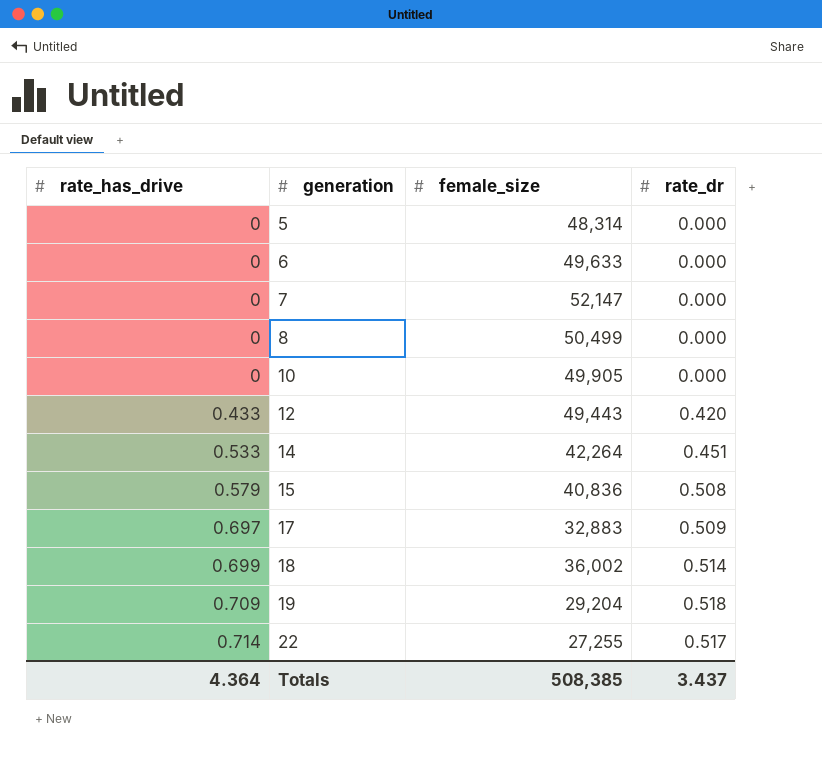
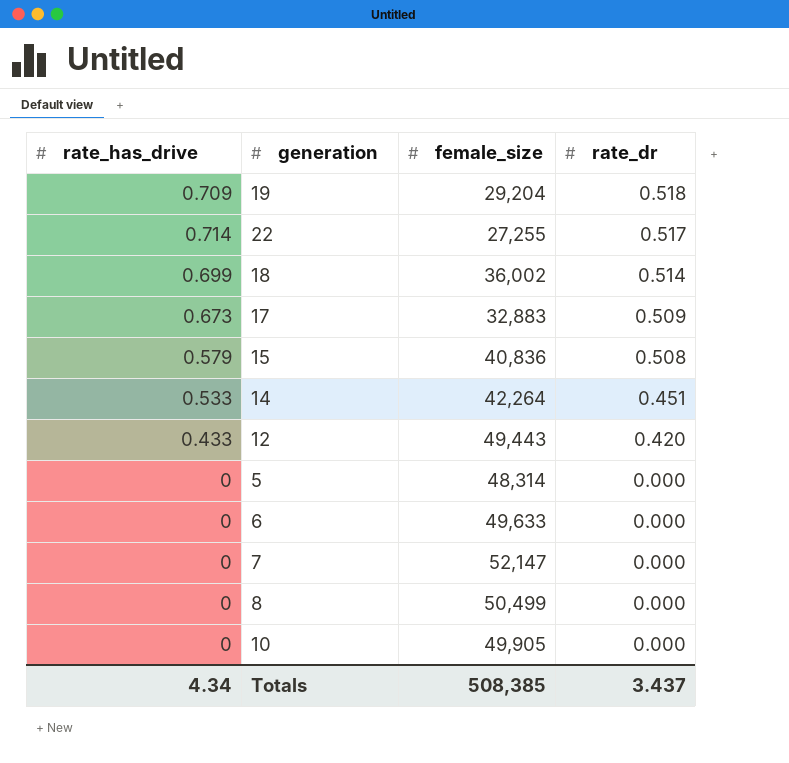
row order: rate_has_drive ascending -> rate_dr descending
17 | rate_has_drive: 0.697 -> 0.673
Totals | rate_has_drive: 4.364 -> 4.34

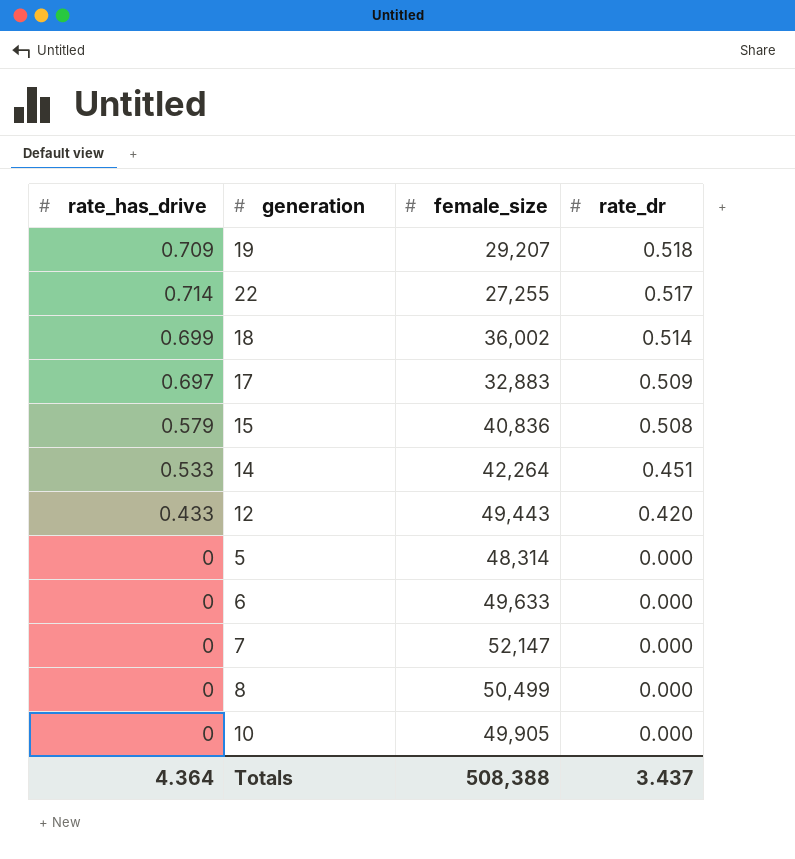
19 | female_size: 29,204 -> 29,207
17 | rate_has_drive: 0.673 -> 0.697
Totals | rate_has_drive: 4.34 -> 4.364
Totals | female_size: 508,385 -> 508,388

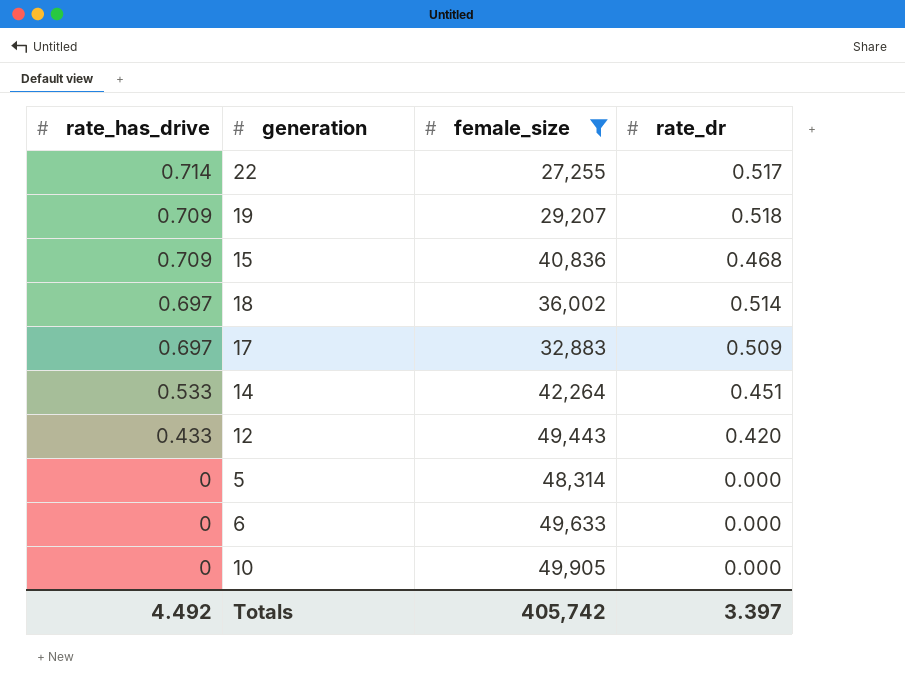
filter: none -> female_size <= 49,905
row order: rate_dr descending -> rate_has_drive descending
15 | rate_has_drive: 0.579 -> 0.709
15 | rate_dr: 0.508 -> 0.468
18 | rate_has_drive: 0.699 -> 0.697
Totals | rate_has_drive: 4.364 -> 4.492
Totals | female_size: 508,388 -> 405,742
Totals | rate_dr: 3.437 -> 3.397

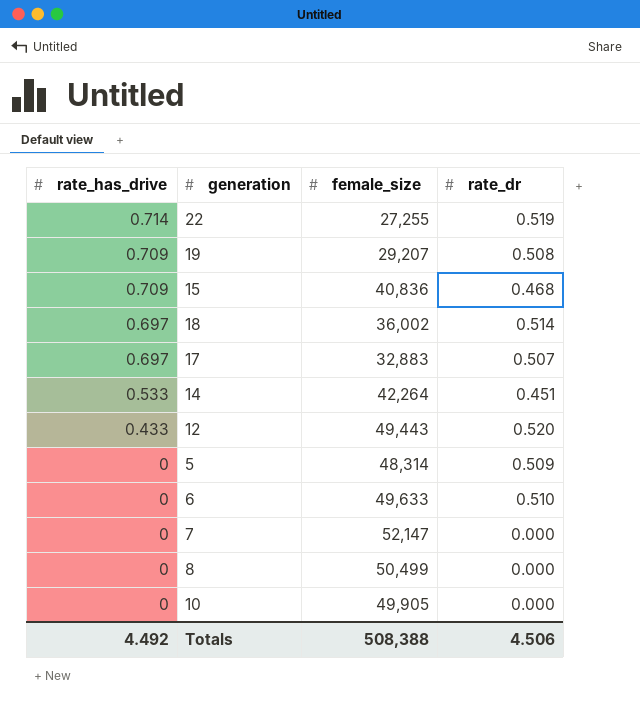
filter: female_size <= 49,905 -> none
22 | rate_dr: 0.517 -> 0.519
19 | rate_dr: 0.518 -> 0.508
17 | rate_dr: 0.509 -> 0.507
12 | rate_dr: 0.420 -> 0.520
5 | rate_dr: 0.000 -> 0.509
6 | rate_dr: 0.000 -> 0.510
Totals | female_size: 405,742 -> 508,388
Totals | rate_dr: 3.397 -> 4.506

